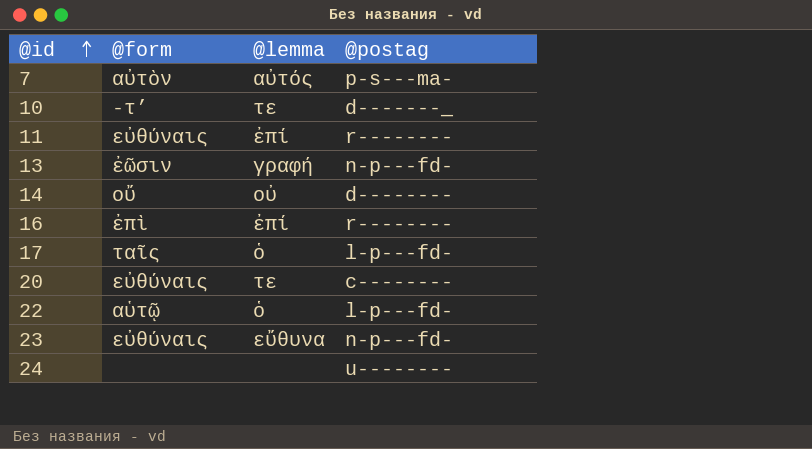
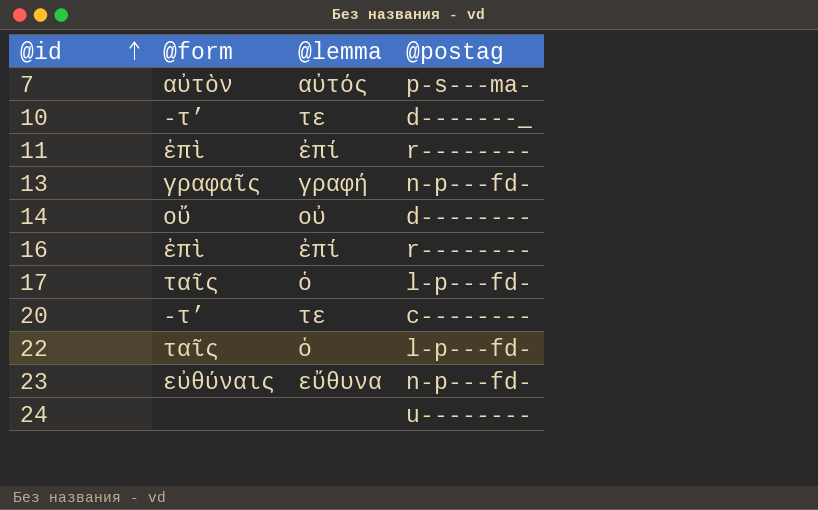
11 | @form: εὐθύναις -> ἐπὶ
13 | @form: ἐῶσιν -> γραφαῖς
20 | @form: εὐθύναις -> -τ’
22 | @form: αὑτῷ -> ταῖς

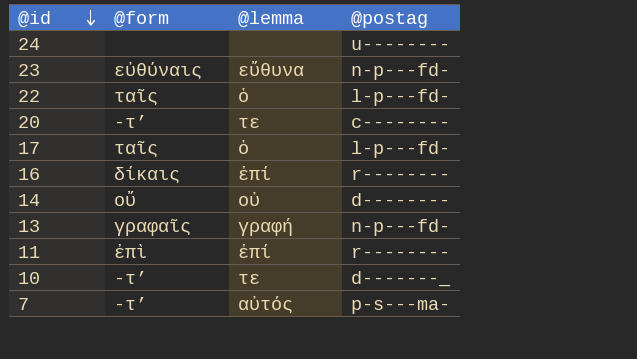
row order: @id ascending -> @id descending
16 | @form: ἐπὶ -> δίκαις
7 | @form: αὐτὸν -> -τ’

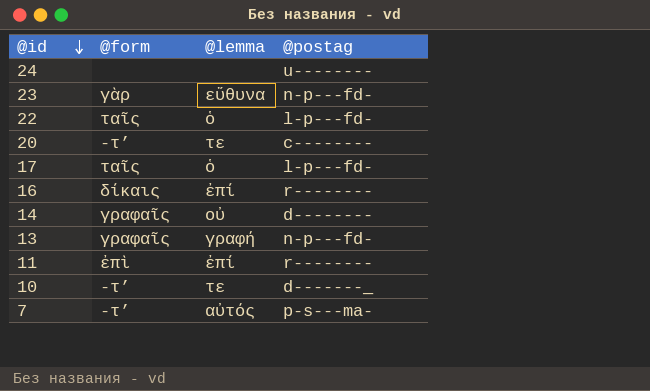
23 | @form: εὐθύναις -> γὰρ
14 | @form: οὔ -> γραφαῖς

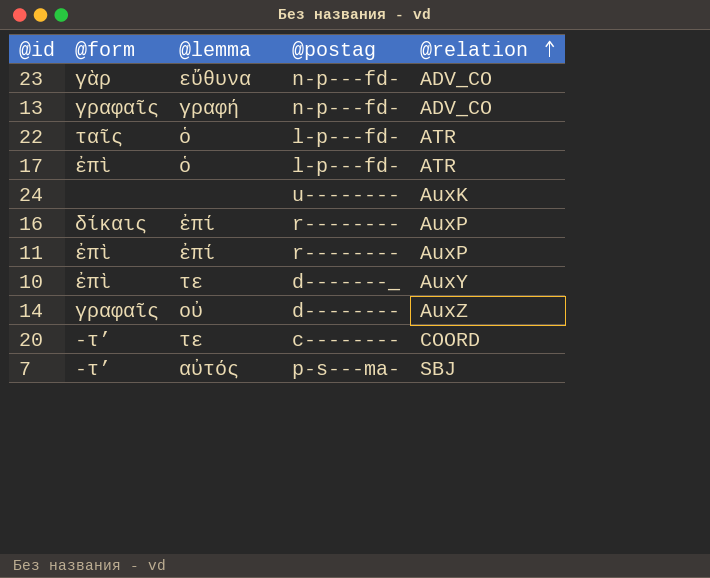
row order: @id descending -> @relation ascending
column @relation | position: none -> 5
17 | @form: ταῖς -> ἐπὶ
10 | @form: -τ’ -> ἐπὶ

